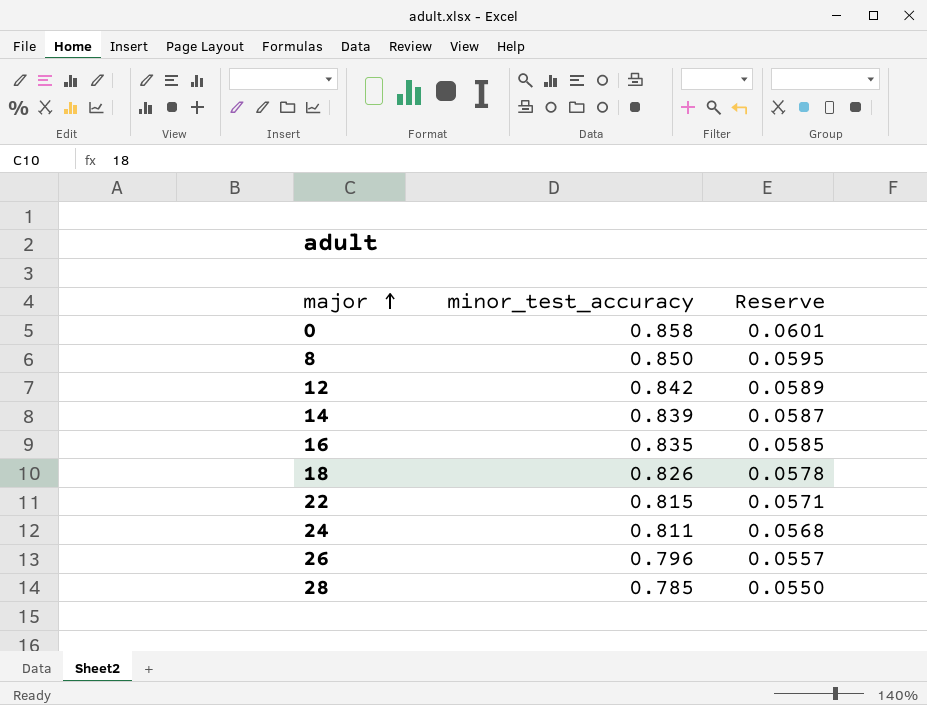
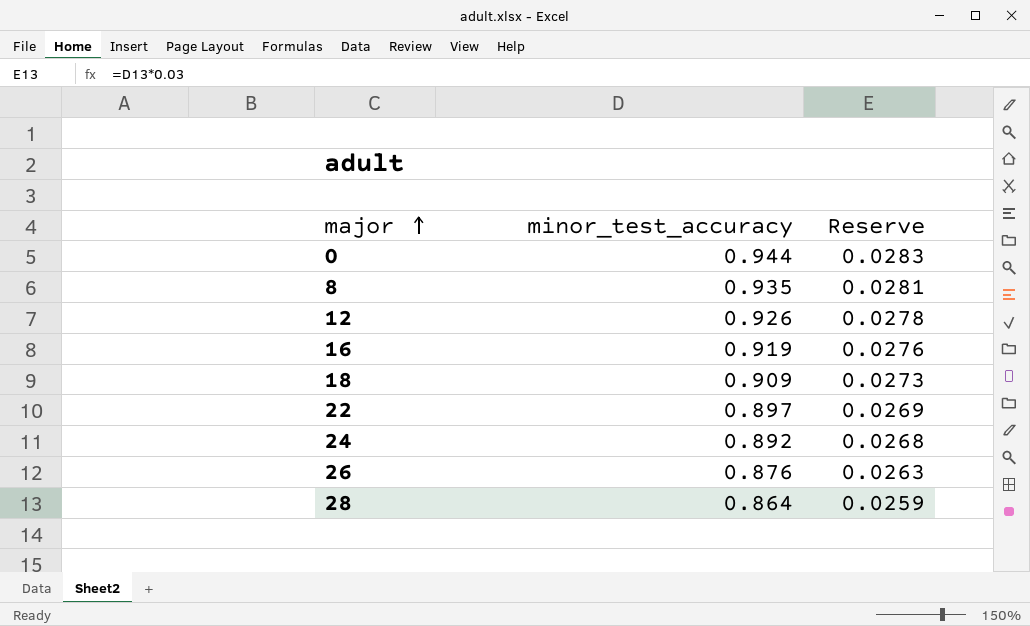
column Reserve | formula: [minor_test_accuracy] * 0.07 -> [minor_test_accuracy] * 0.03
row 14: 0.839 | 0.0587 -> none
0 | minor_test_accuracy: 0.858 -> 0.944
8 | minor_test_accuracy: 0.850 -> 0.935
12 | minor_test_accuracy: 0.842 -> 0.926
16 | minor_test_accuracy: 0.835 -> 0.919
18 | minor_test_accuracy: 0.826 -> 0.909
22 | minor_test_accuracy: 0.815 -> 0.897
24 | minor_test_accuracy: 0.811 -> 0.892
26 | minor_test_accuracy: 0.796 -> 0.876
28 | minor_test_accuracy: 0.785 -> 0.864

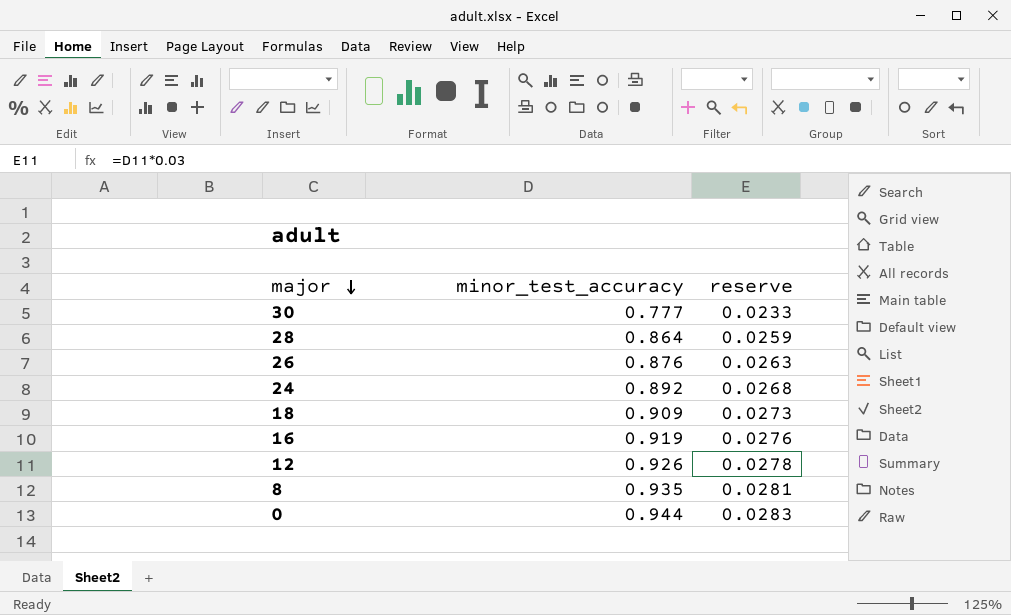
row order: major ascending -> major descending
column name: Reserve -> reserve
row 22: 0.897 | 0.0269 -> none
row 30: none -> 0.777 | 0.0233

